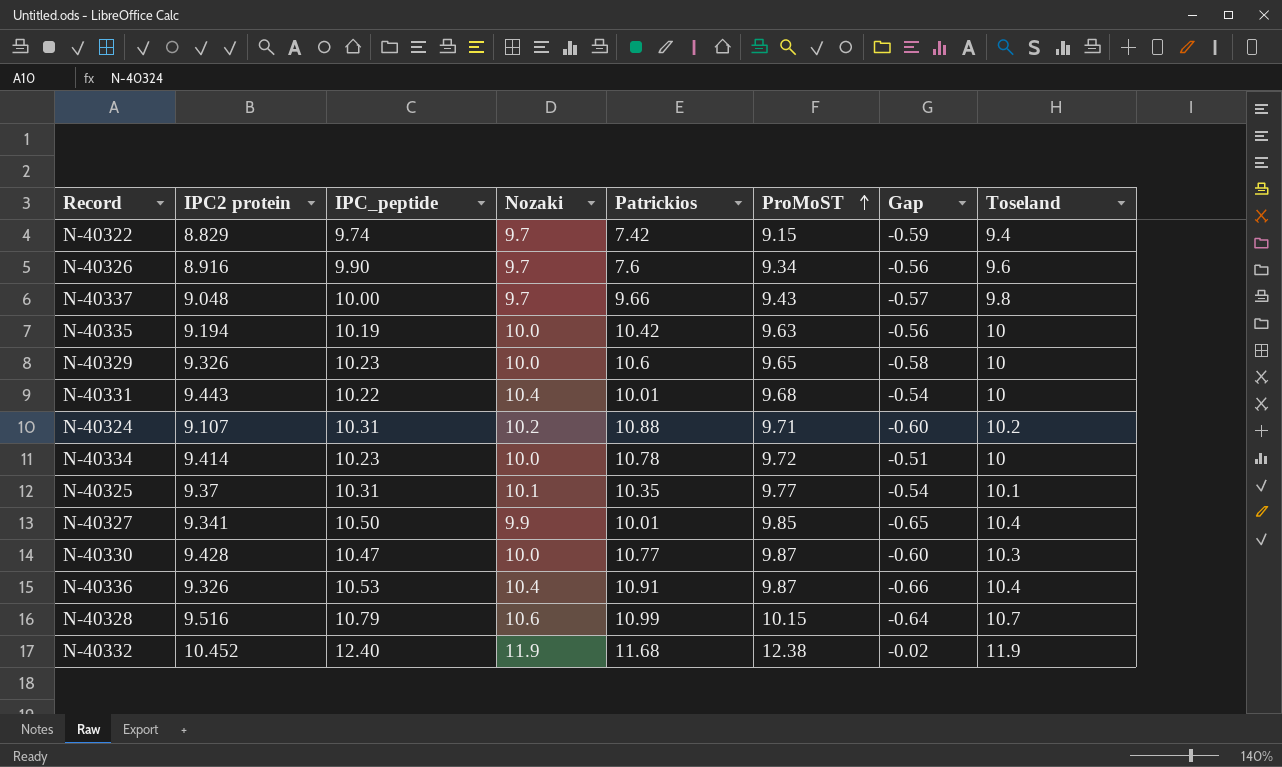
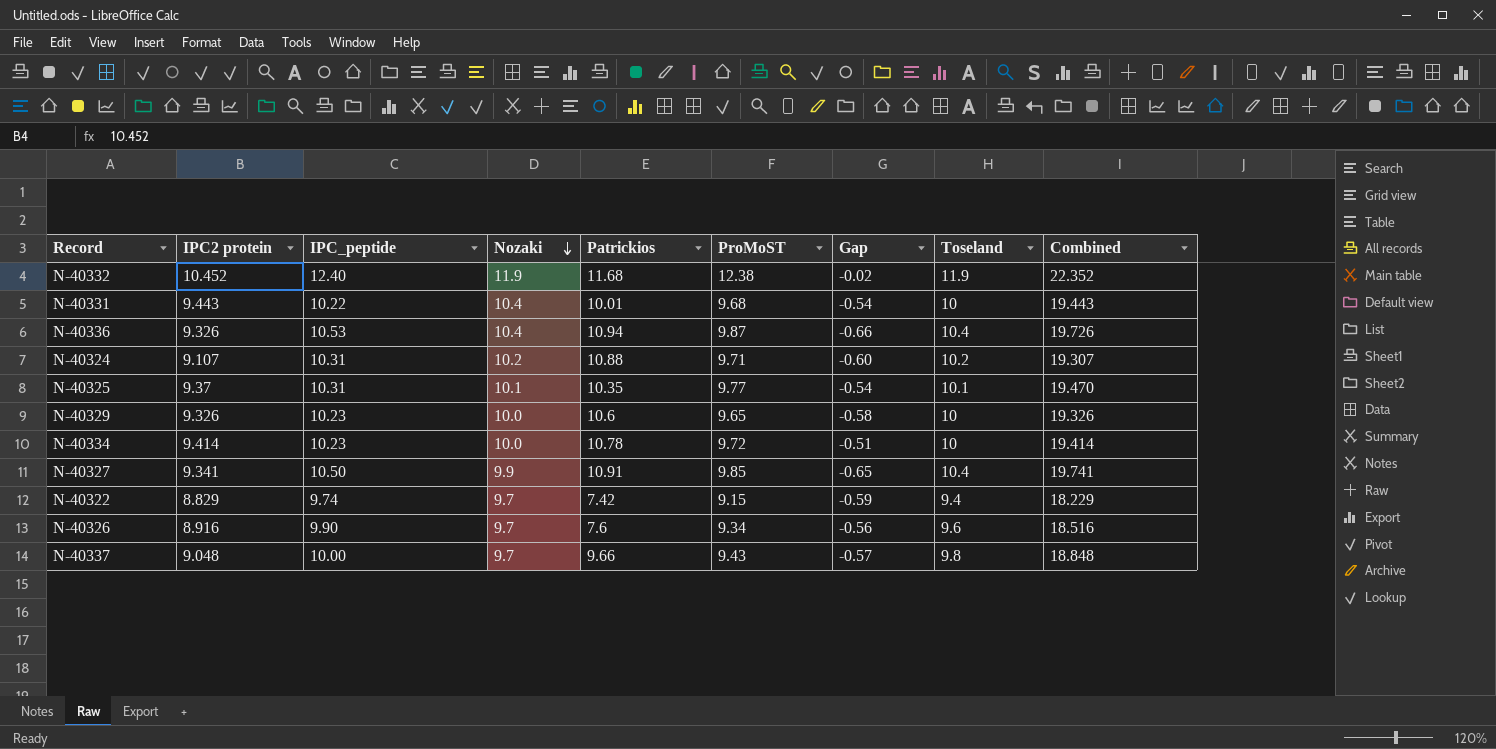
row order: ProMoST ascending -> Nozaki descending
column Combined | formula: none -> [IPC2 protein] + [Toseland]
row N-40335: 9.194 | 10.19 | 10.0 | 10.42 | 9.63 | -0.56 | 10 -> none
row N-40330: 9.428 | 10.47 | 10.0 | 10.77 | 9.87 | -0.60 | 10.3 -> none
row N-40328: 9.516 | 10.79 | 10.6 | 10.99 | 10.15 | -0.64 | 10.7 -> none
N-40336 | Patrickios: 10.91 -> 10.94
N-40327 | Patrickios: 10.01 -> 10.91

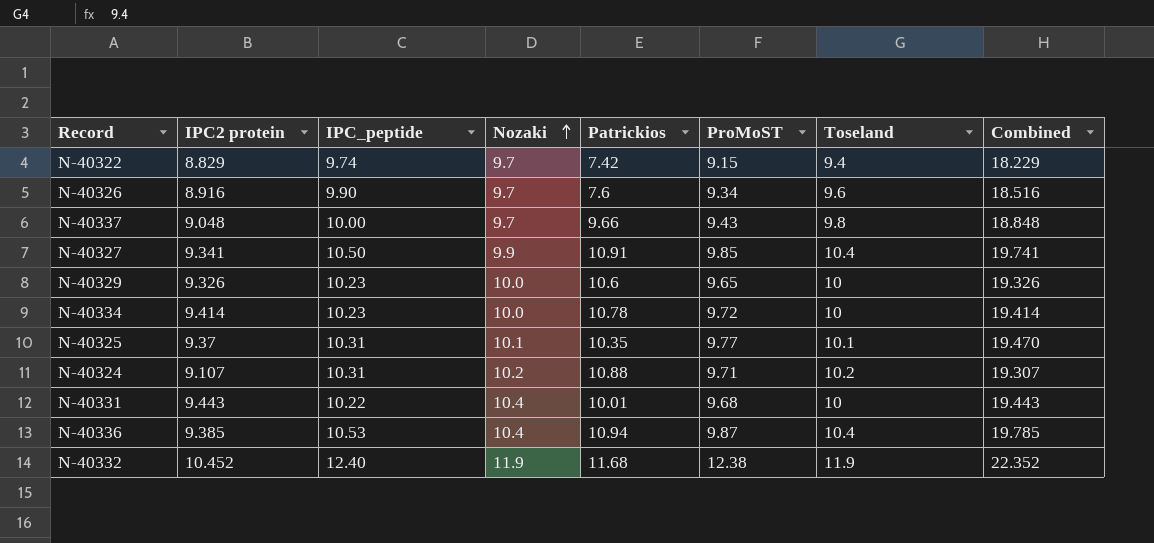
row order: Nozaki descending -> Nozaki ascending
column Gap | formula: [ProMoST] - [IPC_peptide] -> none
N-40336 | IPC2 protein: 9.326 -> 9.385
N-40336 | Combined: 19.726 -> 19.785

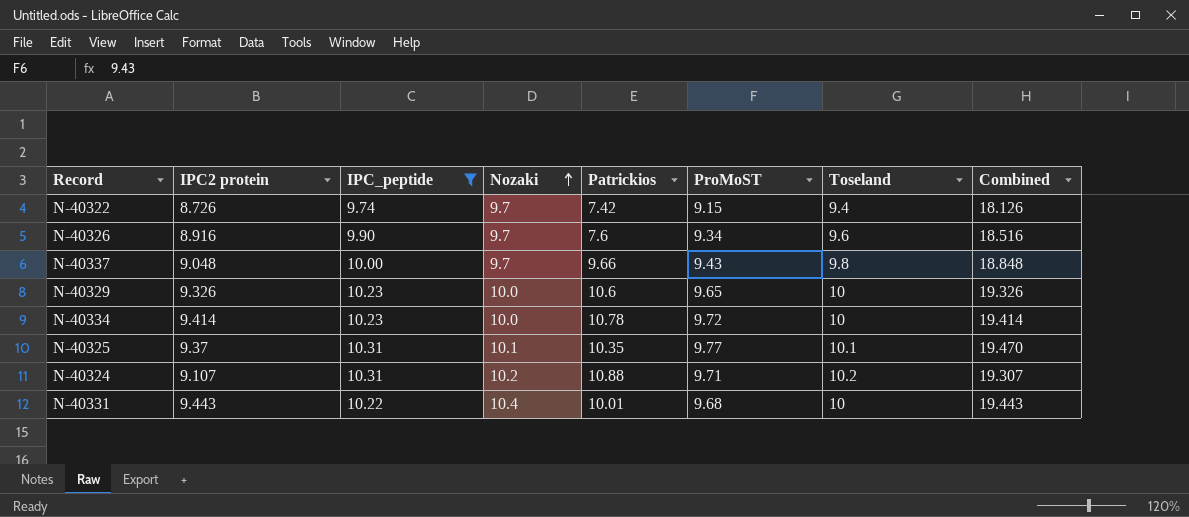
filter: none -> IPC_peptide <= 10.31
N-40322 | IPC2 protein: 8.829 -> 8.726
N-40322 | Combined: 18.229 -> 18.126

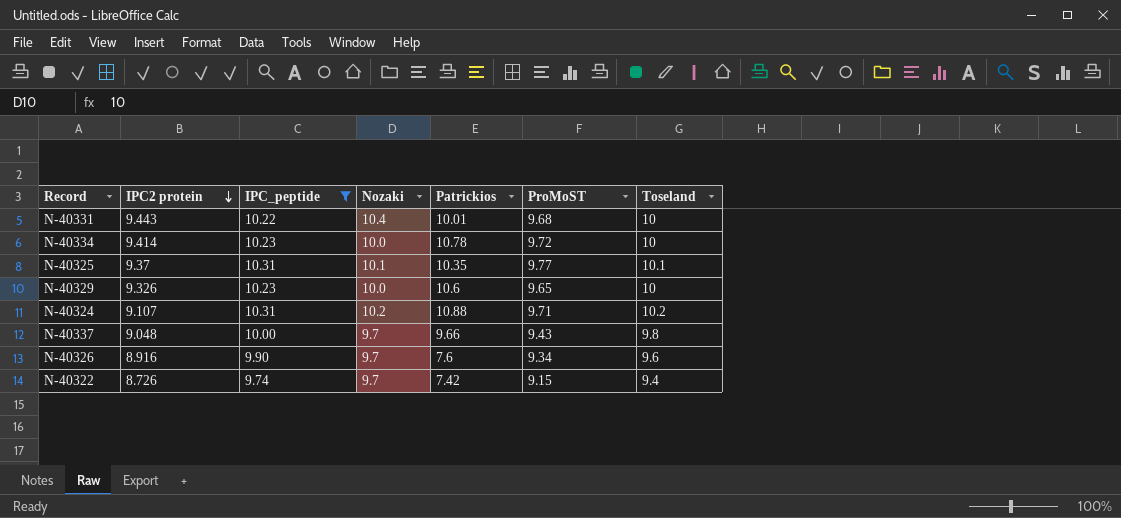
row order: Nozaki ascending -> IPC2 protein descending
column Combined | formula: [IPC2 protein] + [Toseland] -> none

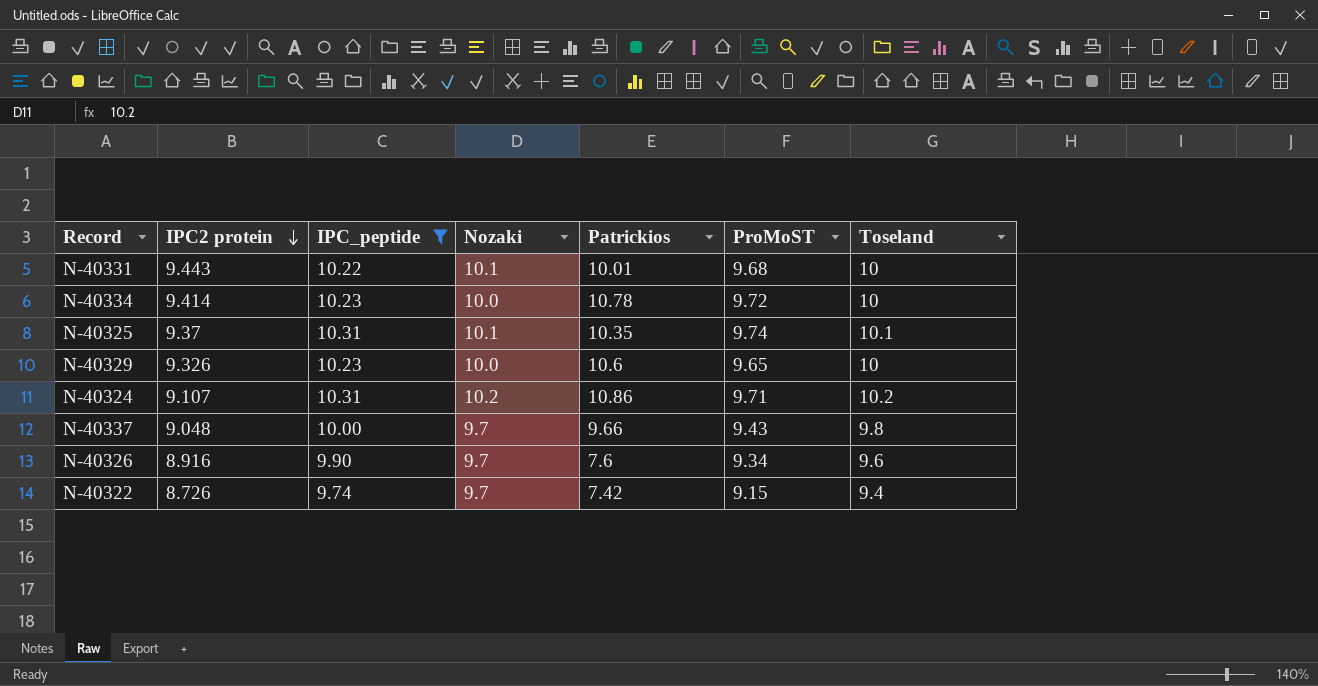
N-40331 | Nozaki: 10.4 -> 10.1
N-40325 | ProMoST: 9.77 -> 9.74
N-40324 | Patrickios: 10.88 -> 10.86

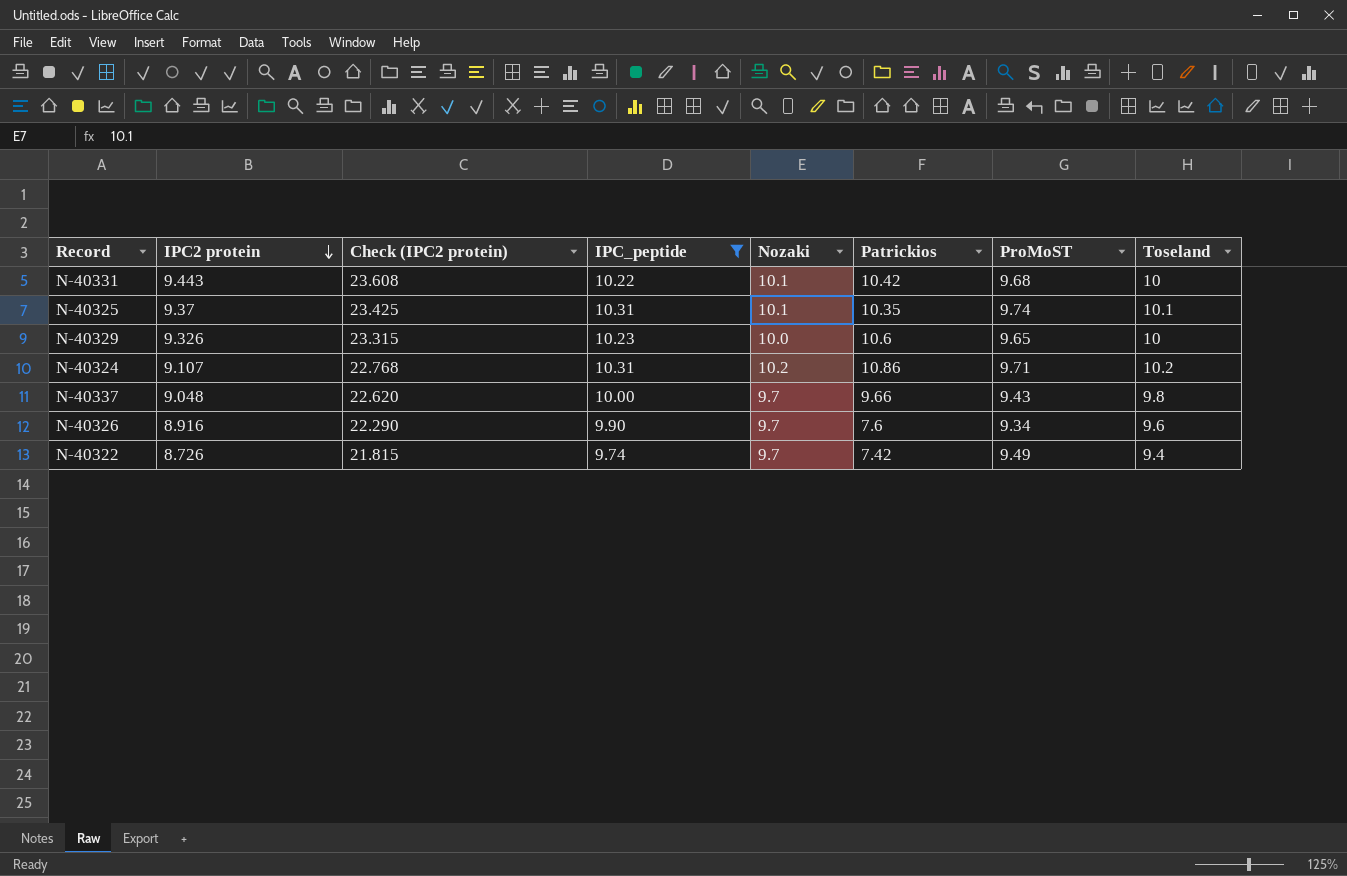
column Check (IPC2 protein) | formula: none -> [IPC2 protein] * 2.5
row N-40334: 9.414 | 10.23 | 10.0 | 10.78 | 9.72 | 10 -> none
N-40331 | Patrickios: 10.01 -> 10.42
N-40322 | ProMoST: 9.15 -> 9.49

